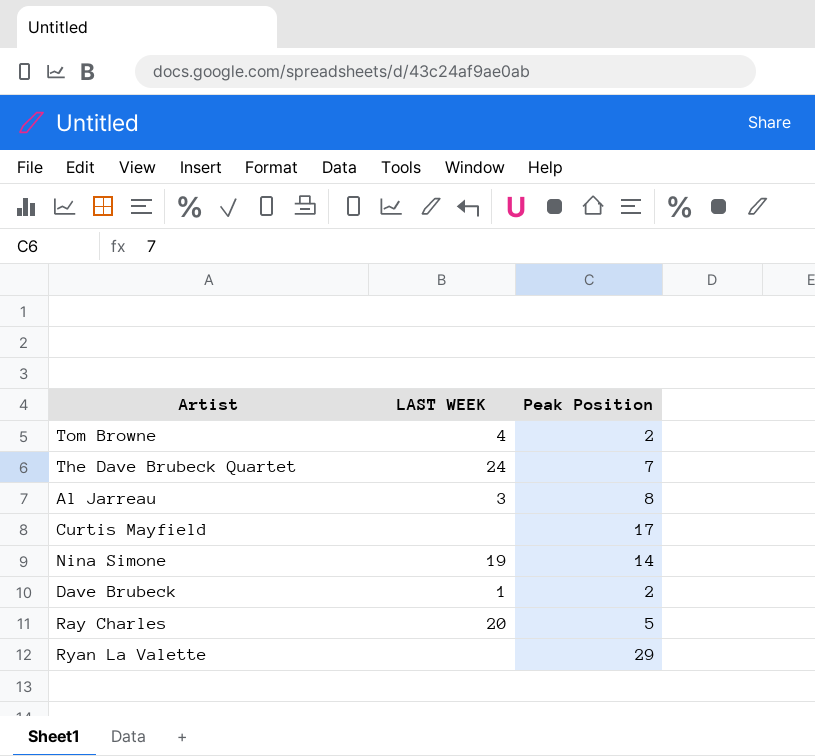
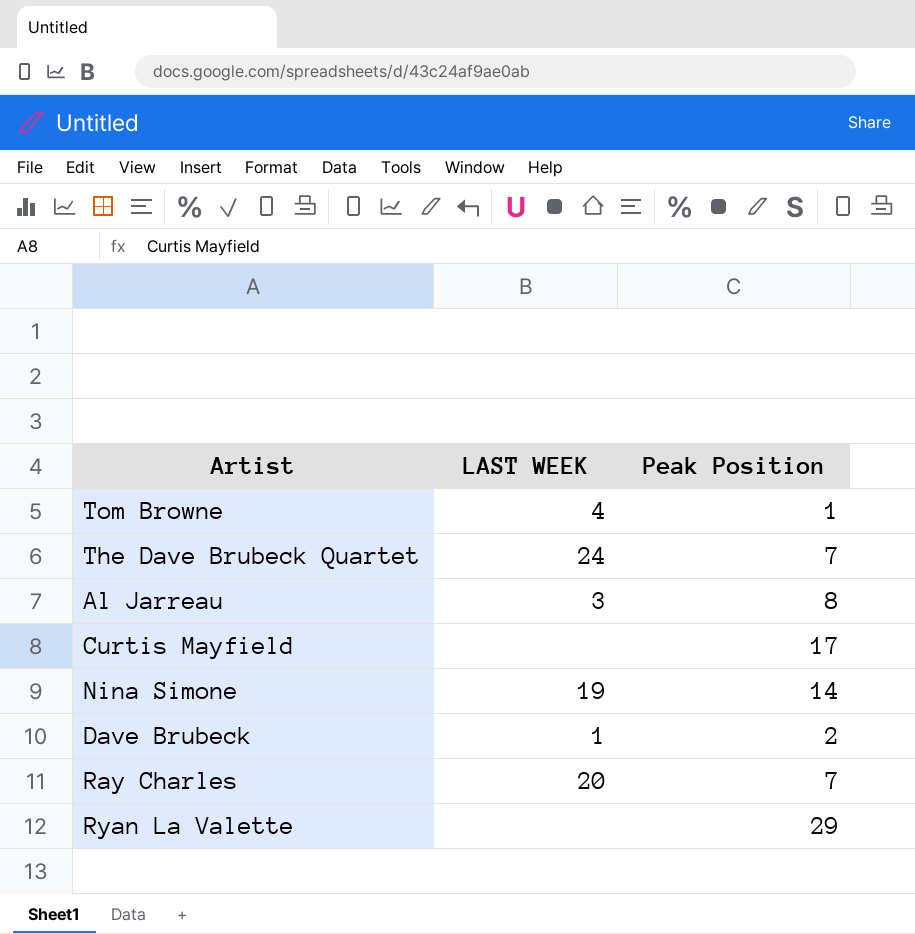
Tom Browne | Peak Position: 2 -> 1
Ray Charles | Peak Position: 5 -> 7

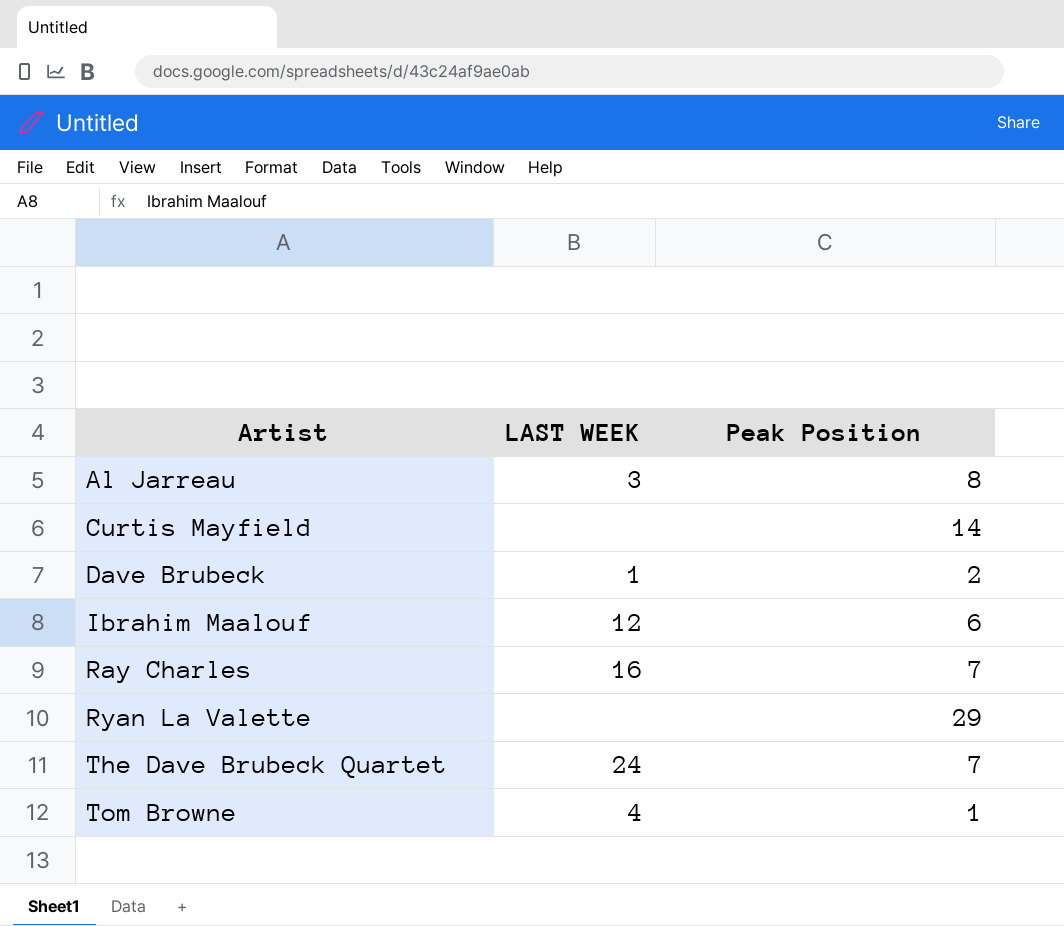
row order: none -> Artist ascending
row Nina Simone: 19 | 14 -> none
Curtis Mayfield | Peak Position: 17 -> 14
row Ibrahim Maalouf: none -> 12 | 6
Ray Charles | LAST WEEK: 20 -> 16

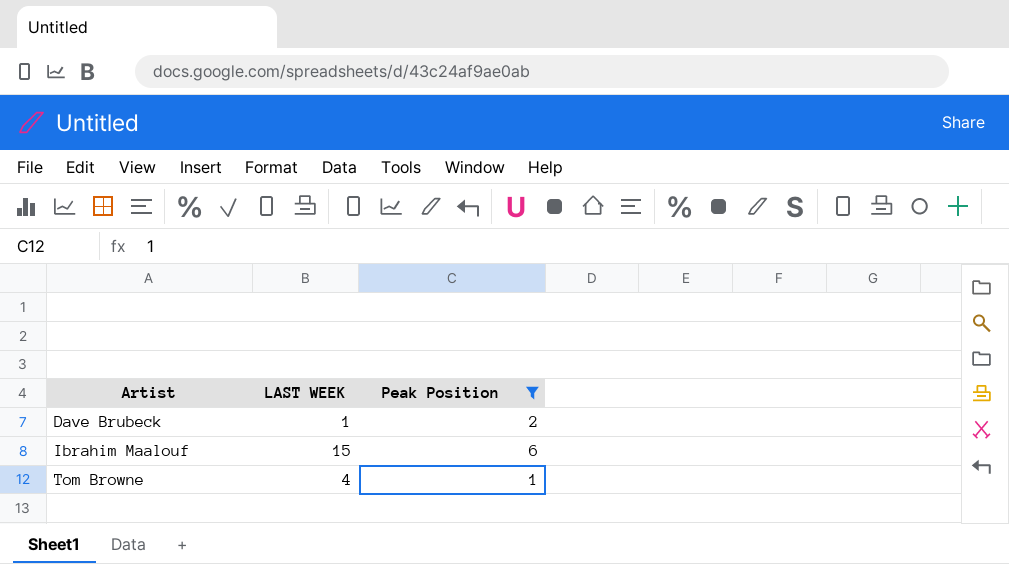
filter: none -> Peak Position <= 6
Ibrahim Maalouf | LAST WEEK: 12 -> 15

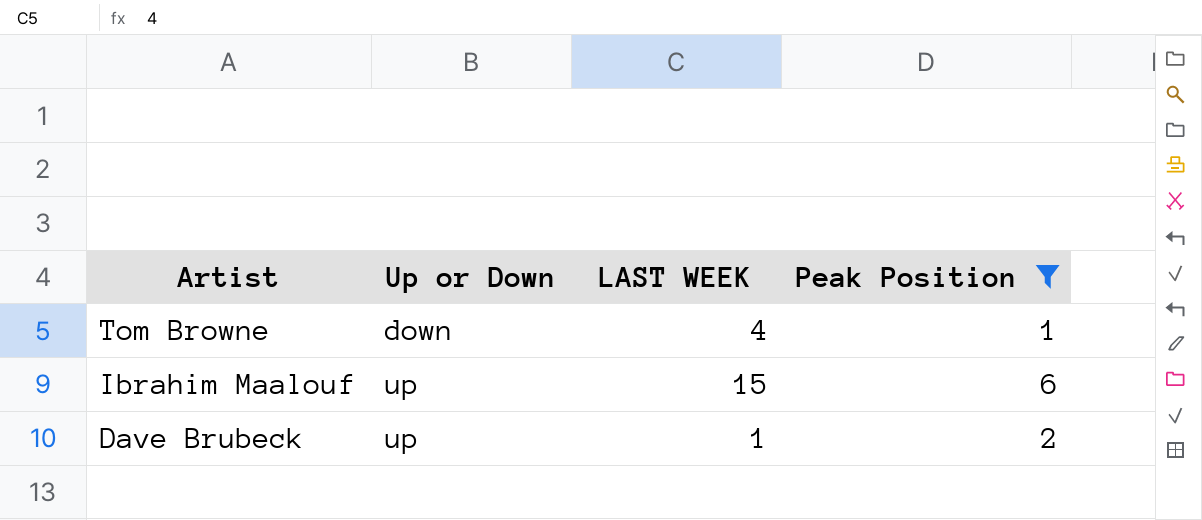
row order: Artist ascending -> Artist descending
column Up or Down | position: none -> 2

